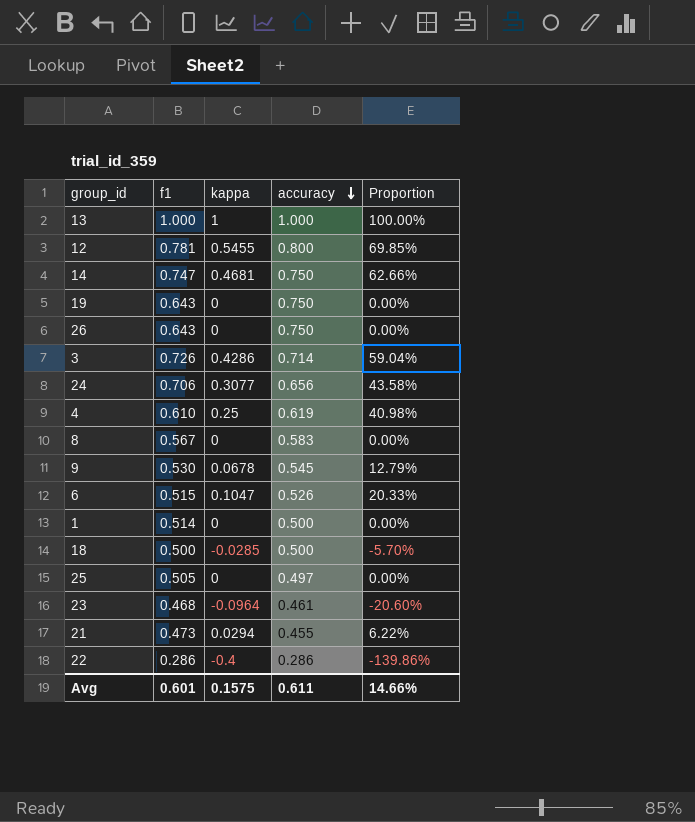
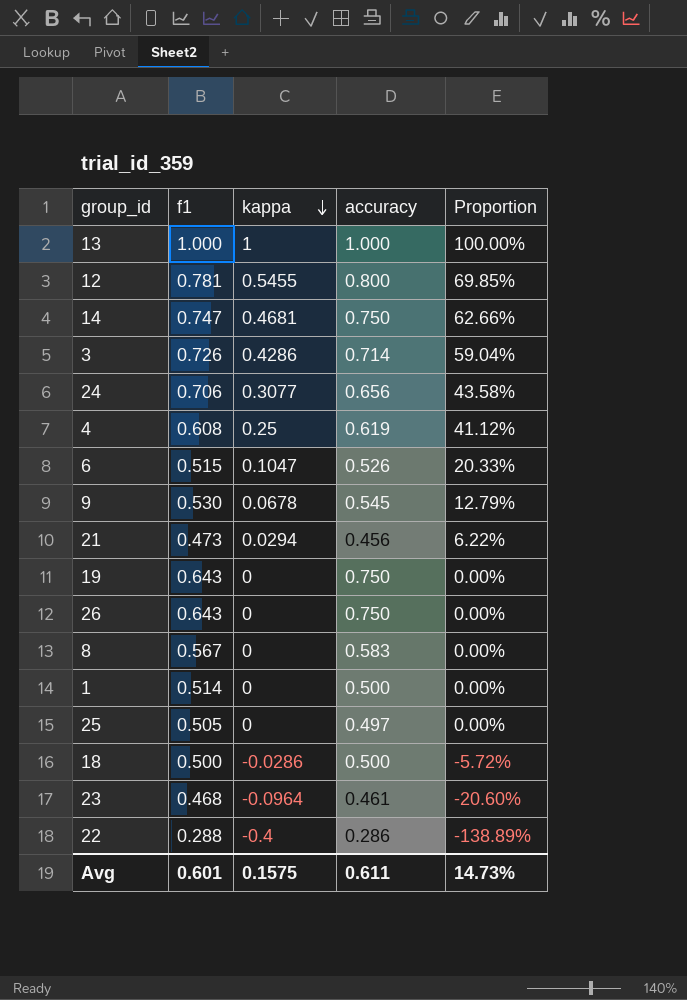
row order: accuracy descending -> kappa descending
4 | f1: 0.610 -> 0.608
4 | Proportion: 40.98% -> 41.12%
21 | accuracy: 0.455 -> 0.456
18 | kappa: -0.0285 -> -0.0286
18 | Proportion: -5.70% -> -5.72%
22 | f1: 0.286 -> 0.288
22 | Proportion: -139.86% -> -138.89%
Avg | Proportion: 14.66% -> 14.73%

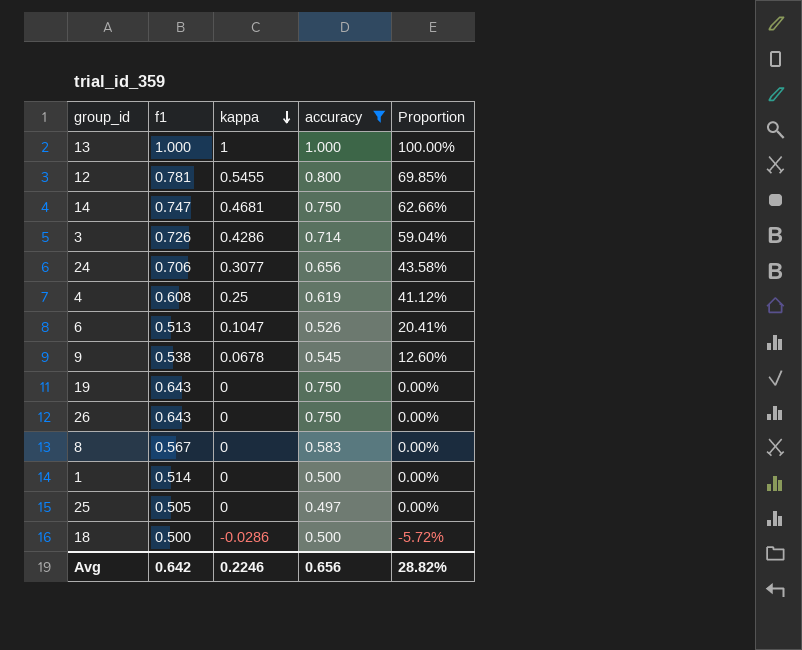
filter: none -> accuracy >= 0.497
6 | f1: 0.515 -> 0.513
6 | Proportion: 20.33% -> 20.41%
9 | f1: 0.530 -> 0.538
9 | Proportion: 12.79% -> 12.60%
Avg | f1: 0.601 -> 0.642
Avg | kappa: 0.1575 -> 0.2246
Avg | accuracy: 0.611 -> 0.656
Avg | Proportion: 14.73% -> 28.82%

